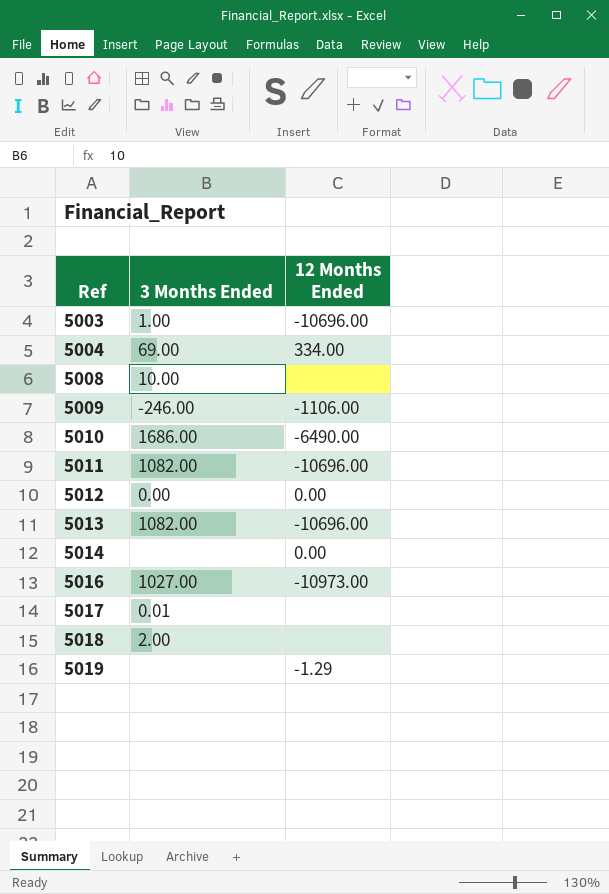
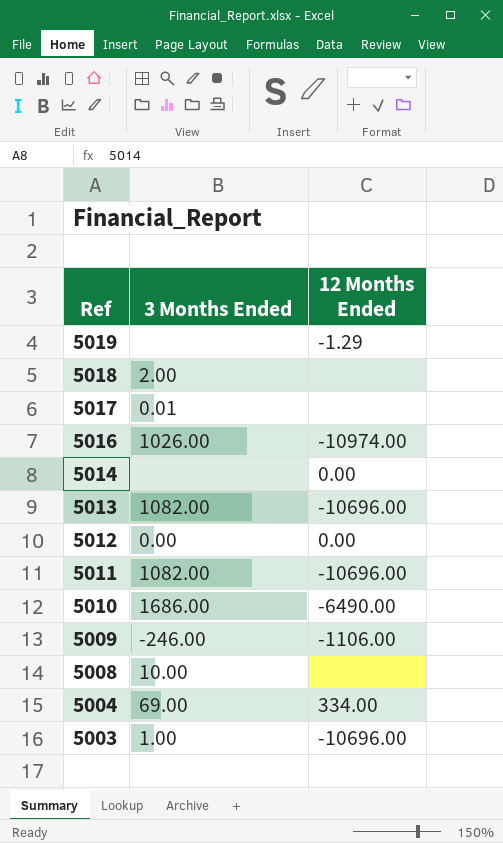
row order: Ref ascending -> Ref descending
5016 | 3 Months Ended: 1027.00 -> 1026.00
5016 | 12 Months Ended: -10973.00 -> -10974.00

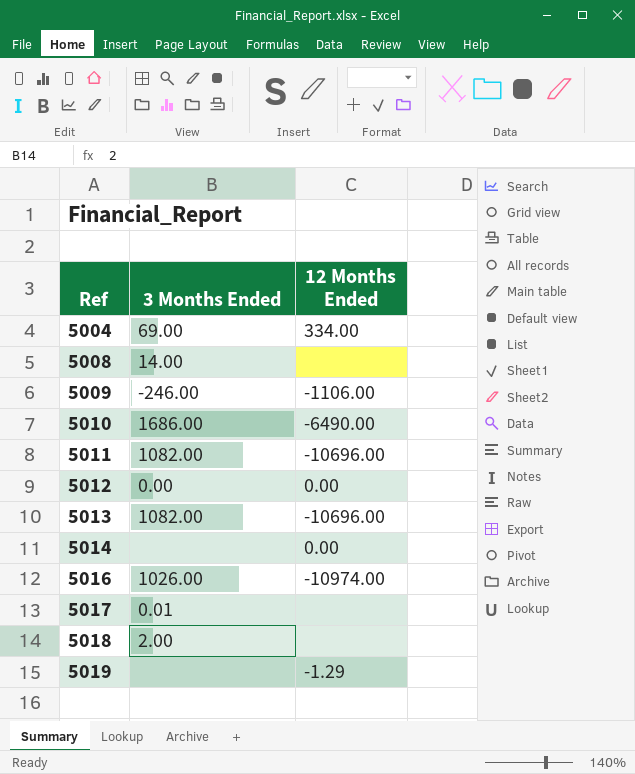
row order: Ref descending -> Ref ascending
row 5003: 1.00 | -10696.00 -> none
5008 | 3 Months Ended: 10.00 -> 14.00

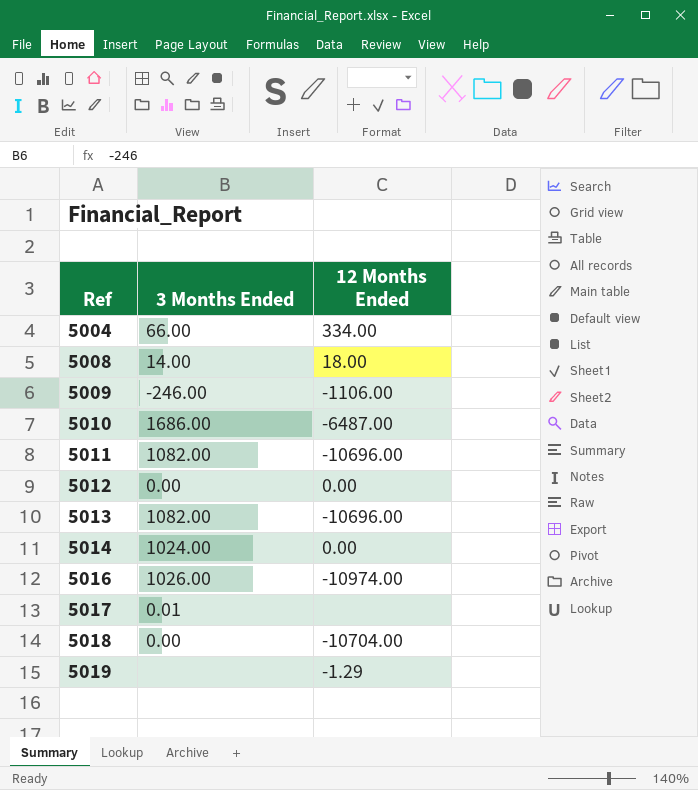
5004 | 3 Months Ended: 69.00 -> 66.00
5008 | 12 Months Ended: none -> 18.00
5010 | 12 Months Ended: -6490.00 -> -6487.00
5014 | 3 Months Ended: none -> 1024.00
5018 | 3 Months Ended: 2.00 -> 0.00
5018 | 12 Months Ended: none -> -10704.00

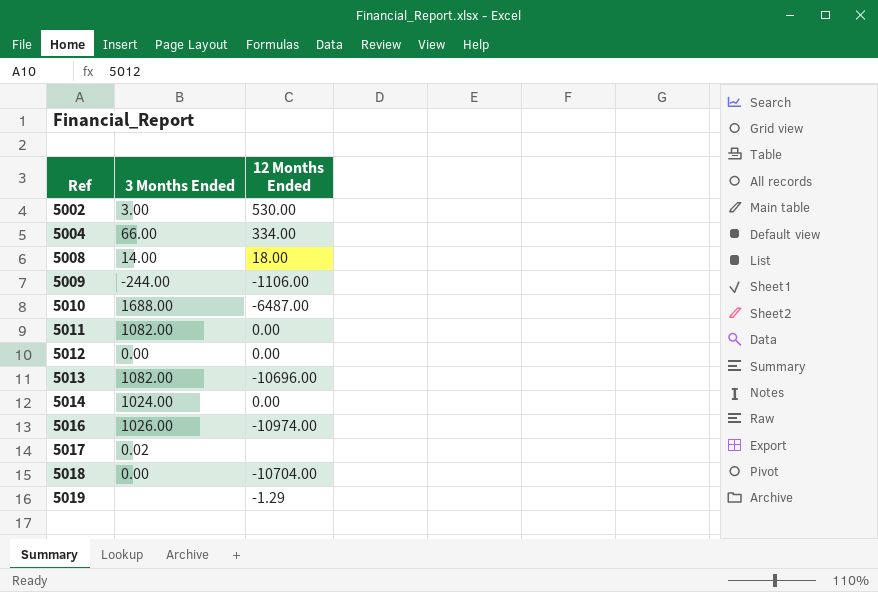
row 5002: none -> 3.00 | 530.00
5009 | 3 Months Ended: -246.00 -> -244.00
5010 | 3 Months Ended: 1686.00 -> 1688.00
5011 | 12 Months Ended: -10696.00 -> 0.00
5017 | 3 Months Ended: 0.01 -> 0.02

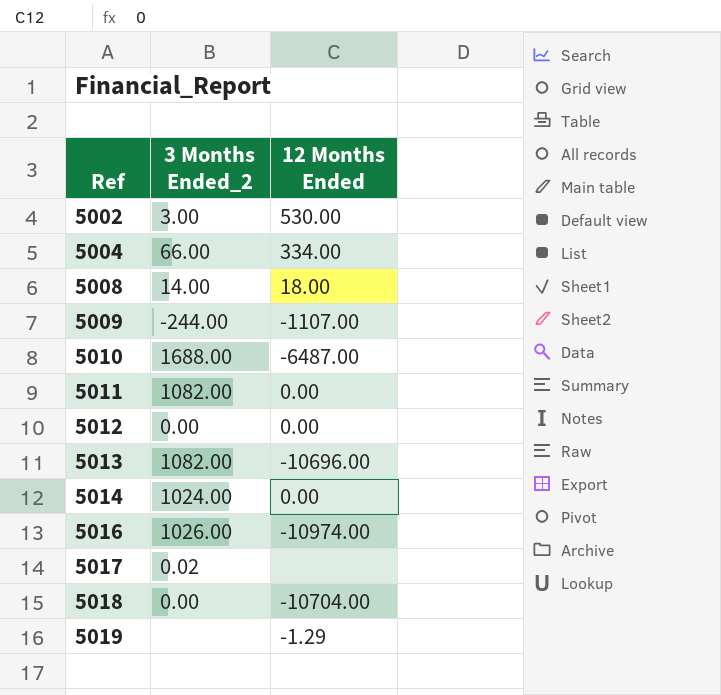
column name: 3 Months Ended -> 3 Months Ended_2
5009 | 12 Months Ended: -1106.00 -> -1107.00

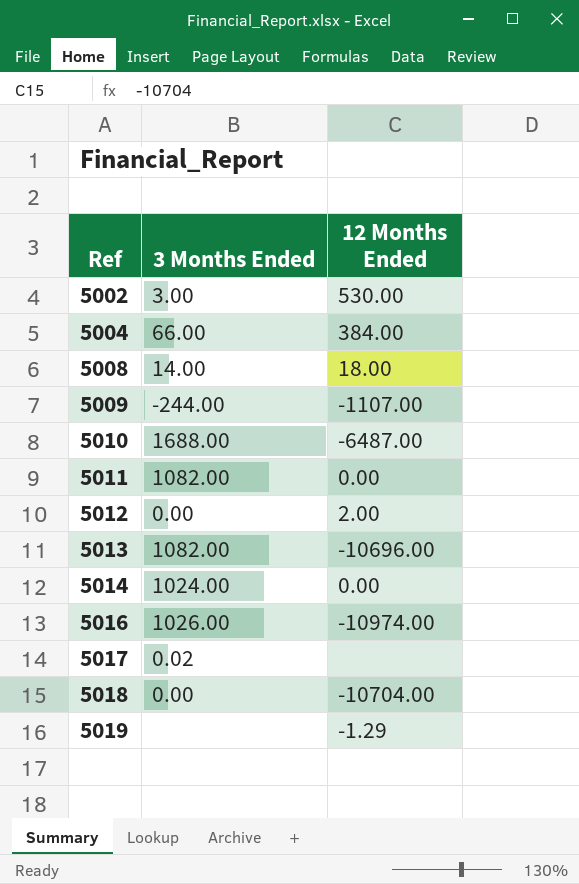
column name: 3 Months Ended_2 -> 3 Months Ended
5004 | 12 Months Ended: 334.00 -> 384.00
5012 | 12 Months Ended: 0.00 -> 2.00

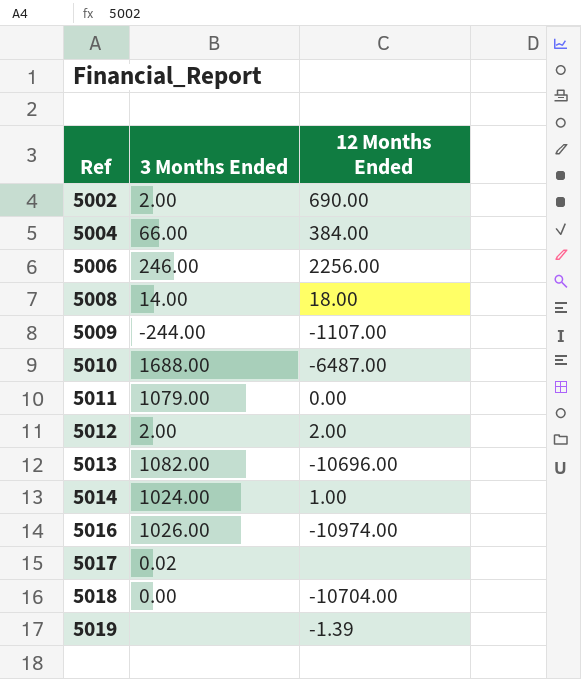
5002 | 3 Months Ended: 3.00 -> 2.00
5002 | 12 Months Ended: 530.00 -> 690.00
row 5006: none -> 246.00 | 2256.00
5011 | 3 Months Ended: 1082.00 -> 1079.00
5012 | 3 Months Ended: 0.00 -> 2.00
5014 | 12 Months Ended: 0.00 -> 1.00
5019 | 12 Months Ended: -1.29 -> -1.39

